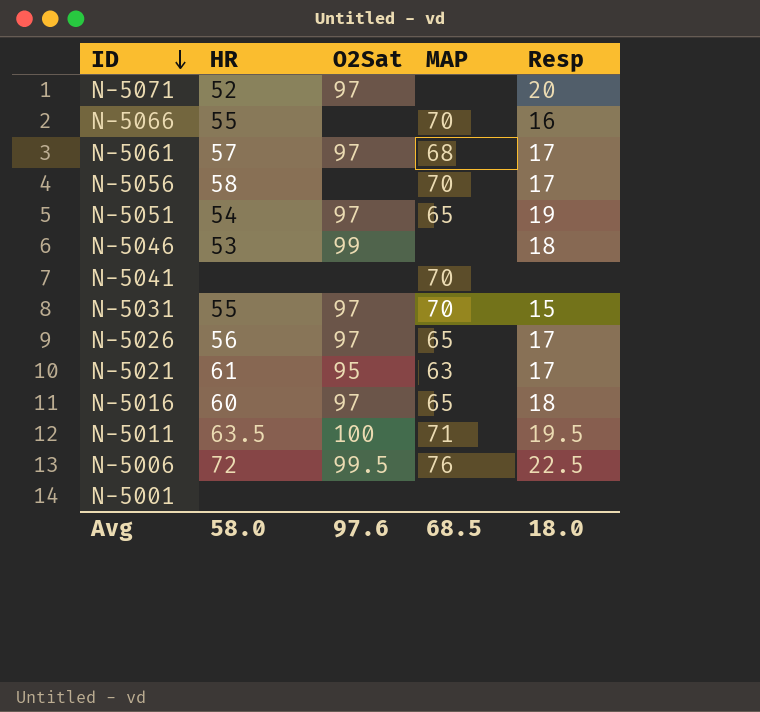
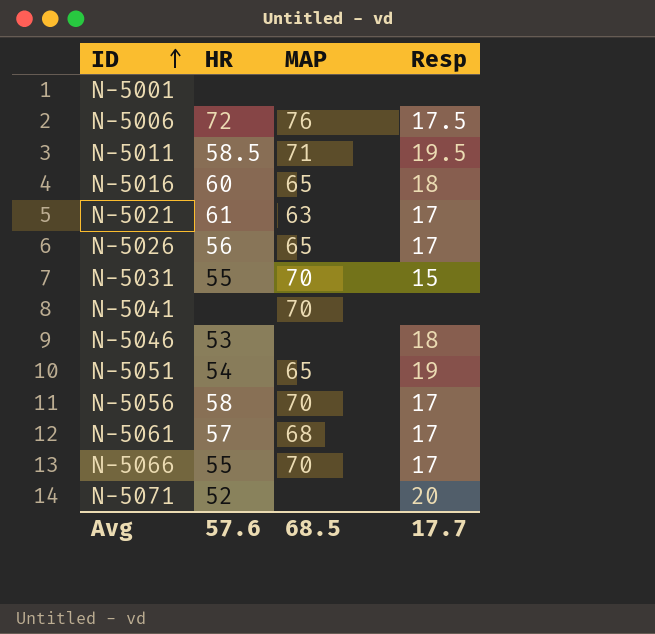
row order: ID descending -> ID ascending
column O2Sat | position: 3 -> none
N-5006 | Resp: 22.5 -> 17.5
N-5011 | HR: 63.5 -> 58.5
N-5066 | Resp: 16 -> 17
Avg | HR: 58.0 -> 57.6
Avg | Resp: 18.0 -> 17.7

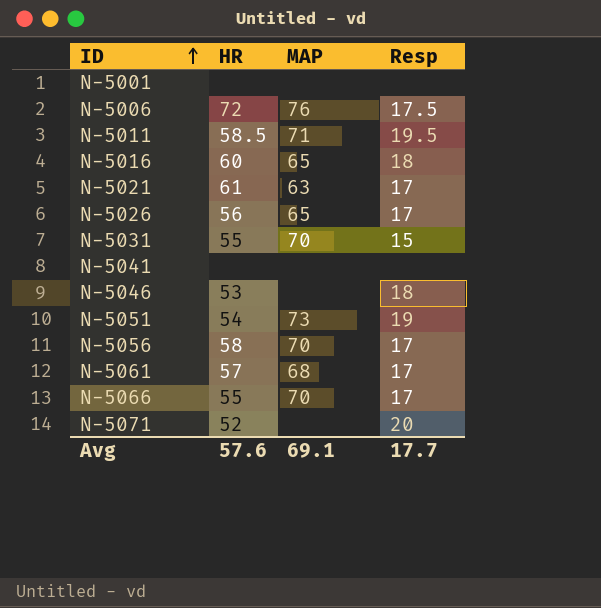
N-5041 | MAP: 70 -> none
N-5051 | MAP: 65 -> 73
Avg | MAP: 68.5 -> 69.1

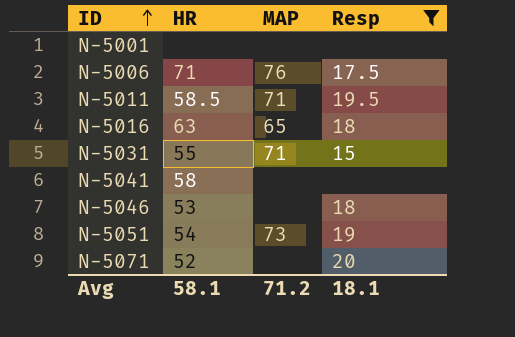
filter: none -> Resp != 17
N-5006 | HR: 72 -> 71
N-5016 | HR: 60 -> 63
N-5031 | MAP: 70 -> 71
N-5041 | HR: none -> 58
Avg | HR: 57.6 -> 58.1
Avg | MAP: 69.1 -> 71.2
Avg | Resp: 17.7 -> 18.1

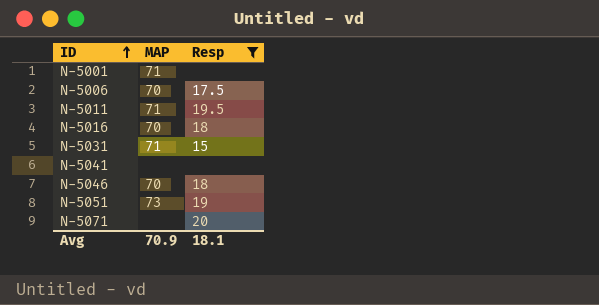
column HR | position: 2 -> none
N-5001 | MAP: none -> 71
N-5006 | MAP: 76 -> 70
N-5016 | MAP: 65 -> 70
N-5046 | MAP: none -> 70
Avg | MAP: 71.2 -> 70.9

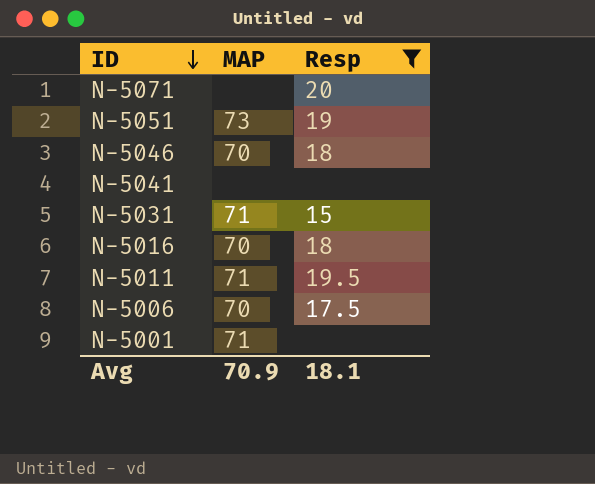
row order: ID ascending -> ID descending

